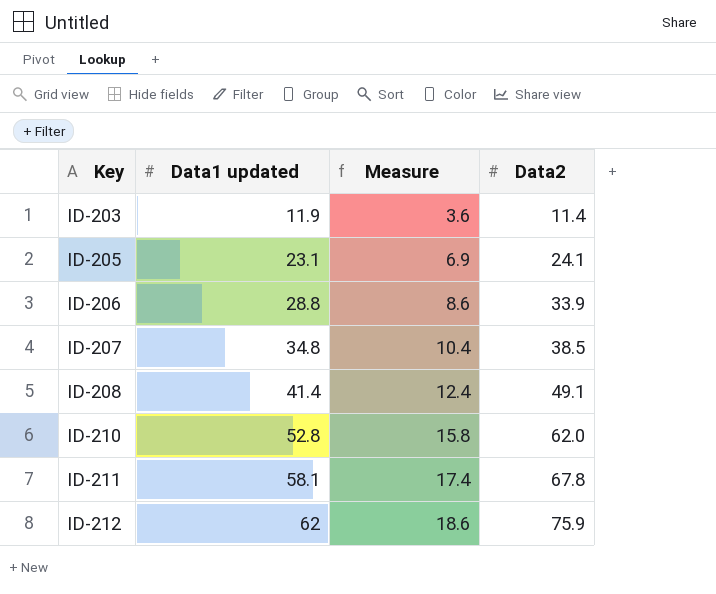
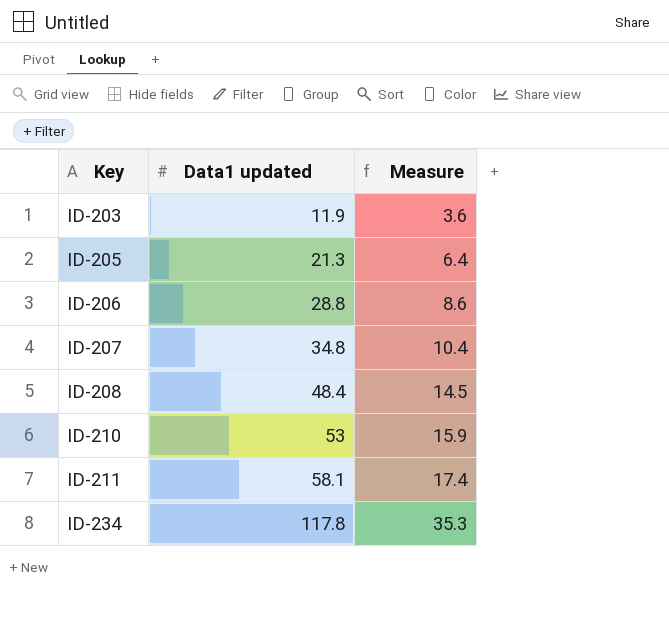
column Data2 | position: 4 -> none
row ID-212: 62 | 18.6 | 75.9 -> none
ID-205 | Data1 updated: 23.1 -> 21.3
ID-205 | Measure: 6.9 -> 6.4
ID-208 | Data1 updated: 41.4 -> 48.4
ID-208 | Measure: 12.4 -> 14.5
ID-210 | Data1 updated: 52.8 -> 53
ID-210 | Measure: 15.8 -> 15.9
row ID-234: none -> 117.8 | 35.3

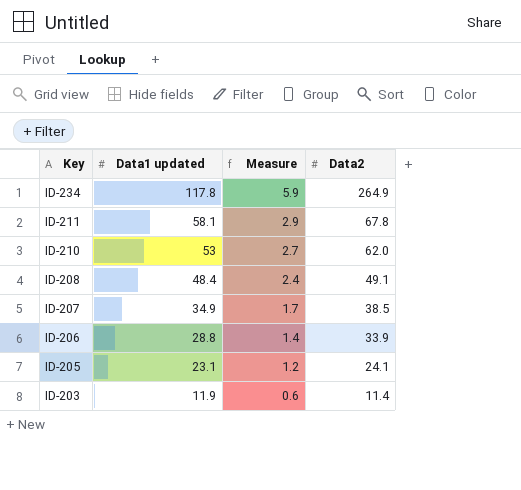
row order: Key ascending -> Key descending
column Measure | formula: [Data1 updated] * 0.3 -> [Data1 updated] * 0.05
column Data2 | position: none -> 4
ID-207 | Data1 updated: 34.8 -> 34.9
ID-205 | Data1 updated: 21.3 -> 23.1

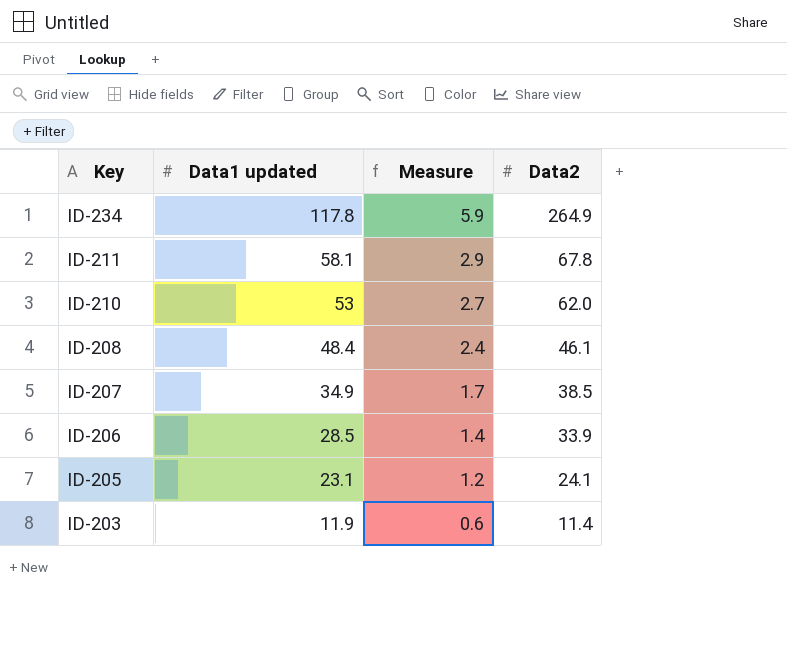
ID-208 | Data2: 49.1 -> 46.1
ID-206 | Data1 updated: 28.8 -> 28.5

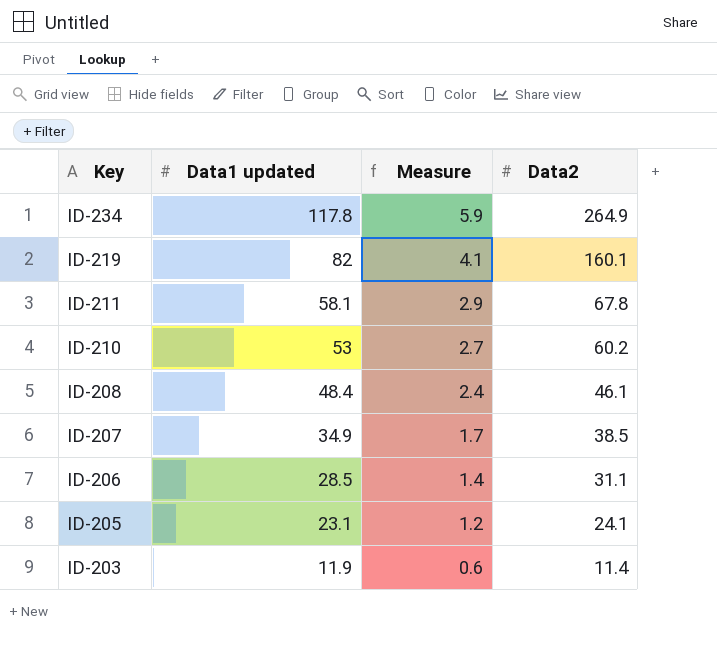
row ID-219: none -> 82 | 4.1 | 160.1
ID-210 | Data2: 62.0 -> 60.2
ID-206 | Data2: 33.9 -> 31.1

